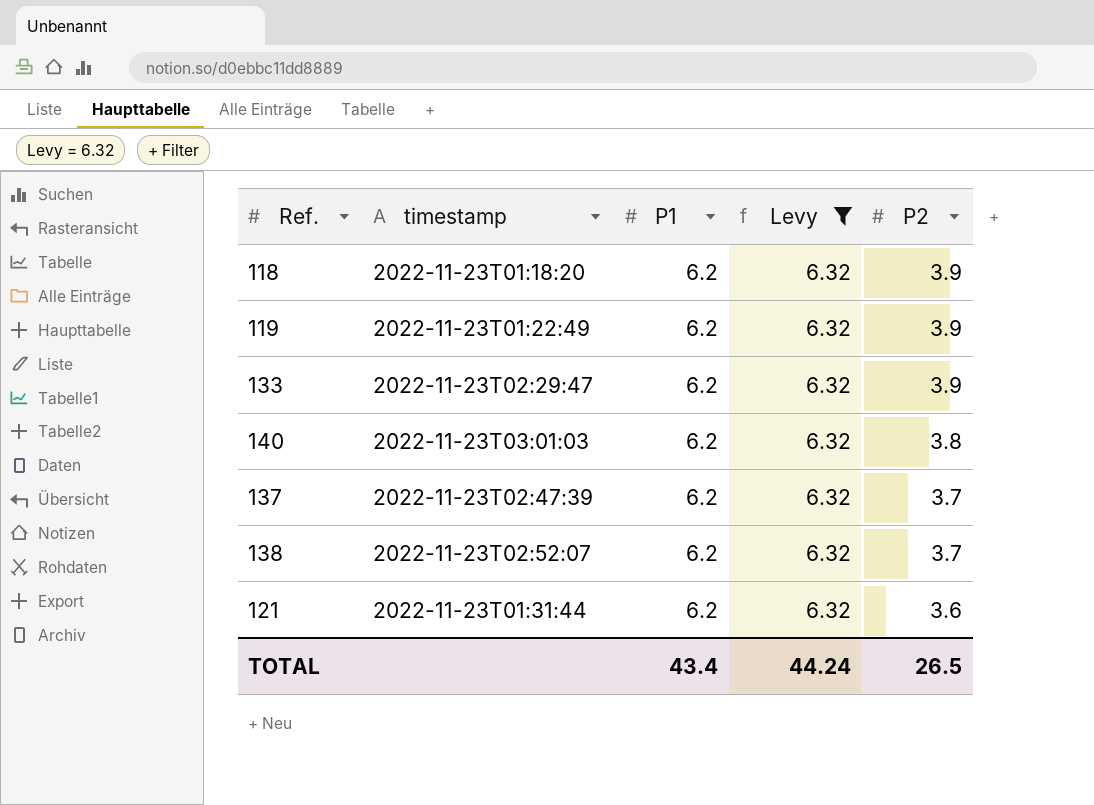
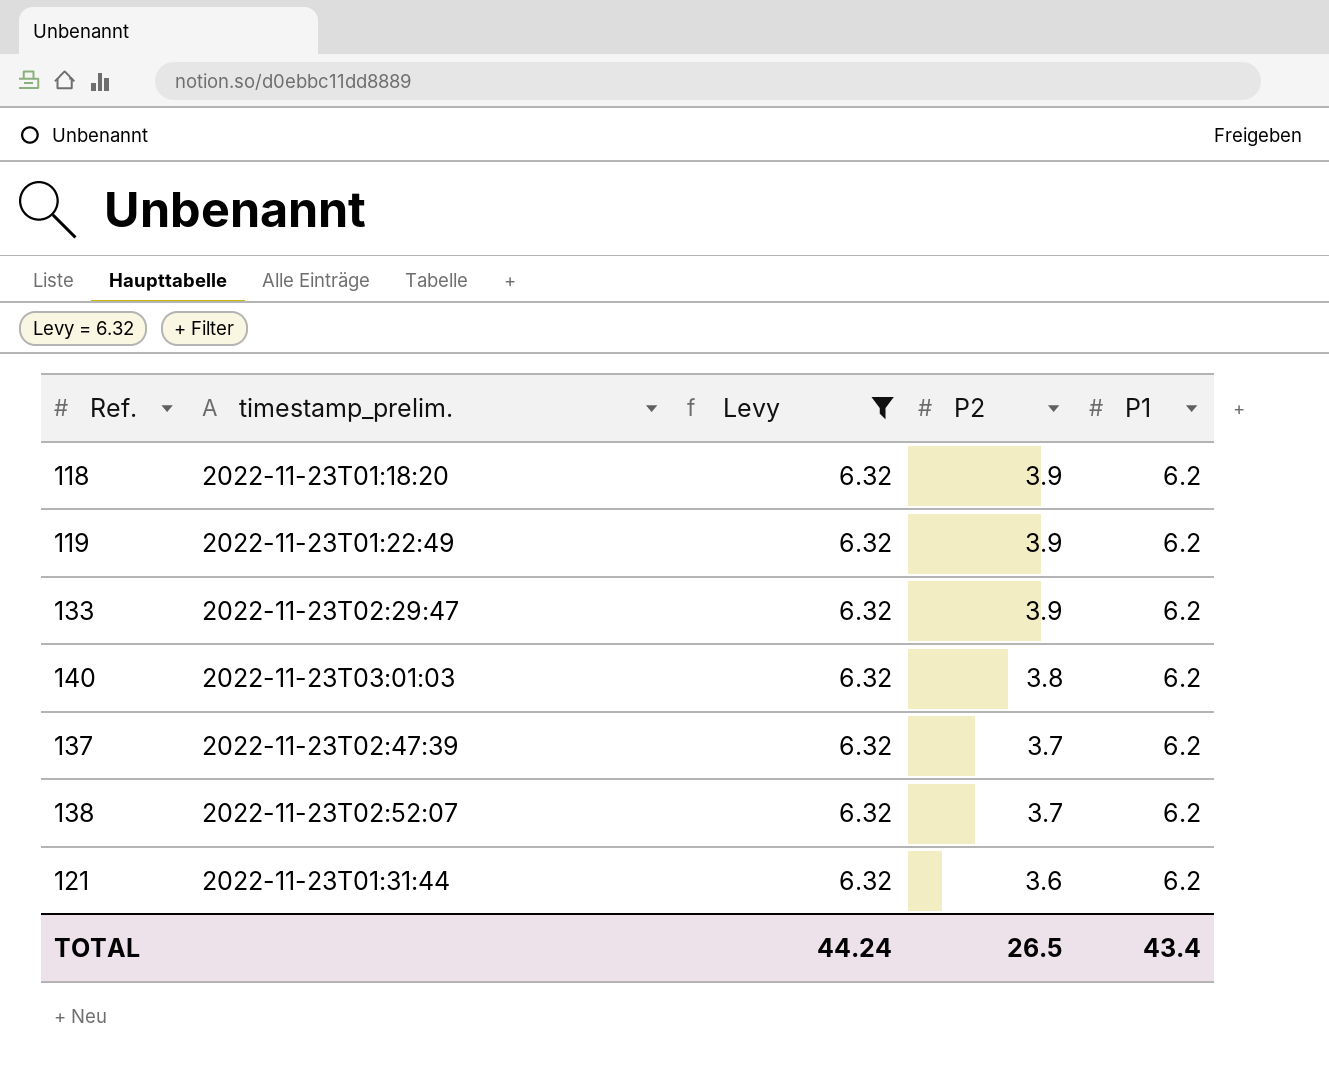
column name: timestamp -> timestamp_prelim.
column P1 | position: 3 -> 5

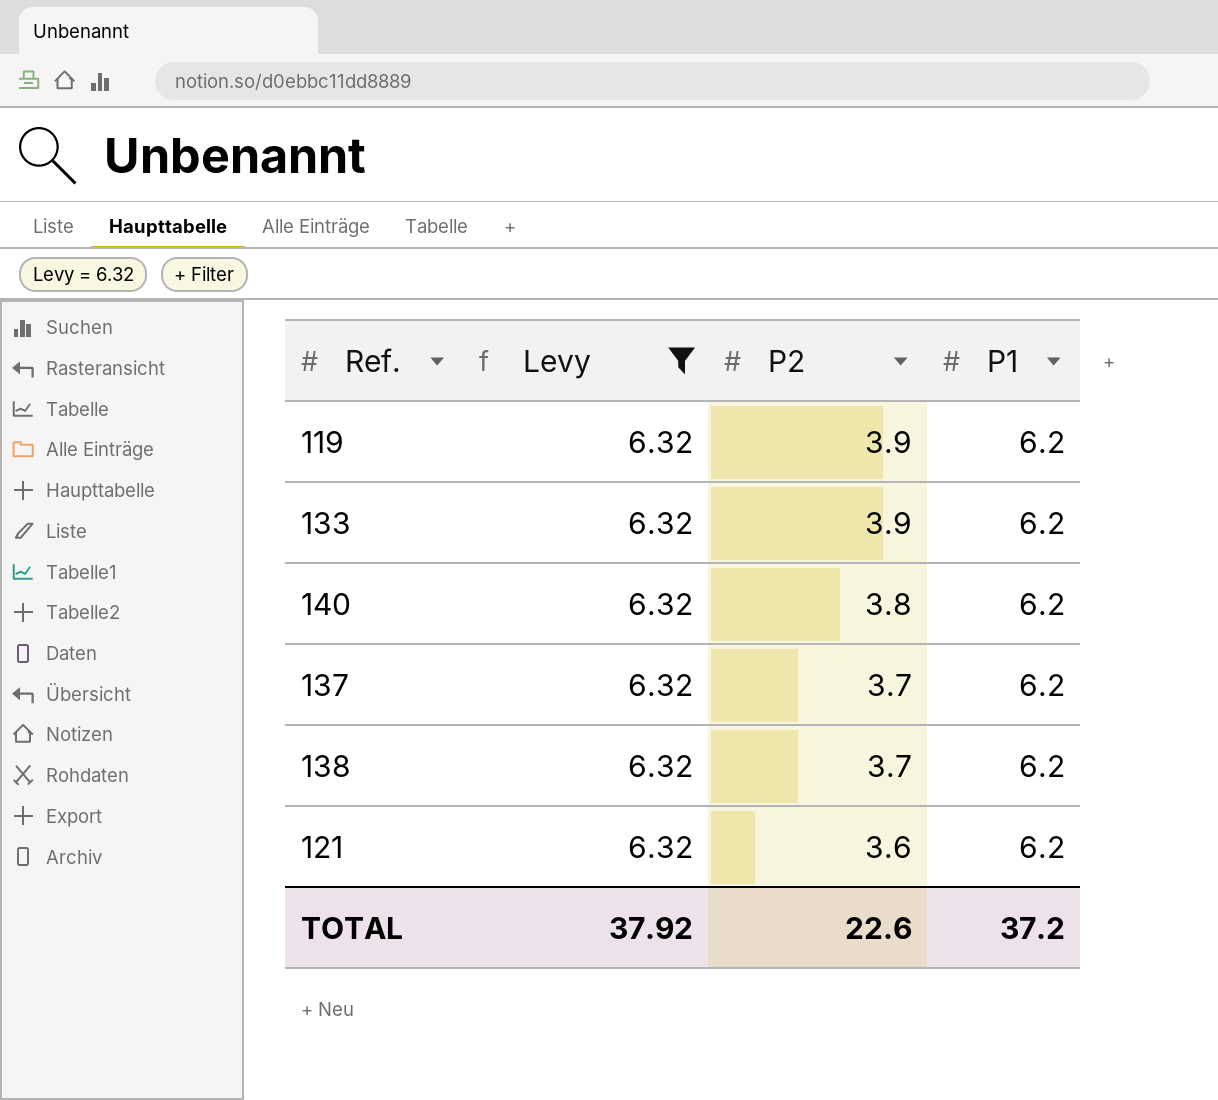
column timestamp_prelim. | position: 2 -> none
row 118: 2022-11-23T01:18:20 | 6.32 | 3.9 | 6.2 -> none
TOTAL | Levy: 44.24 -> 37.92
TOTAL | P2: 26.5 -> 22.6
TOTAL | P1: 43.4 -> 37.2

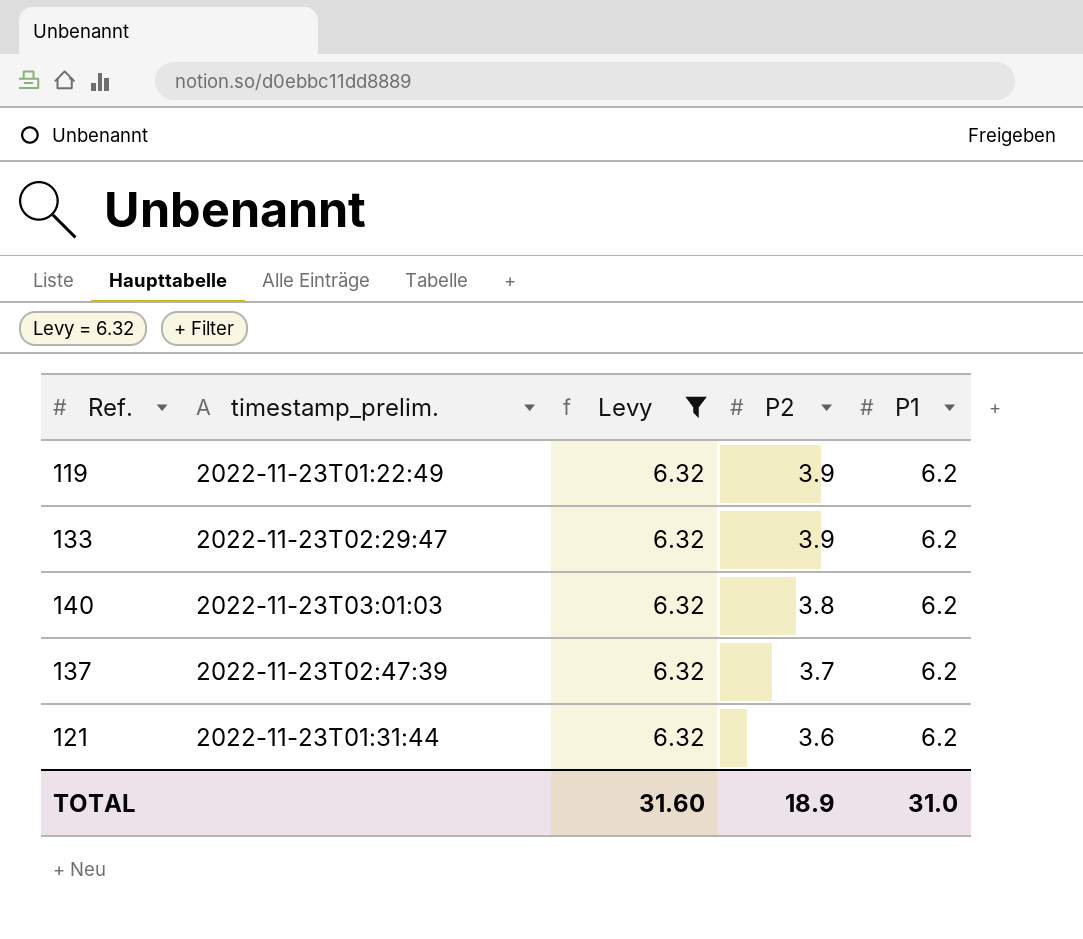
column timestamp_prelim. | position: none -> 2
row 138: 6.32 | 3.7 | 6.2 -> none
TOTAL | Levy: 37.92 -> 31.60
TOTAL | P2: 22.6 -> 18.9
TOTAL | P1: 37.2 -> 31.0

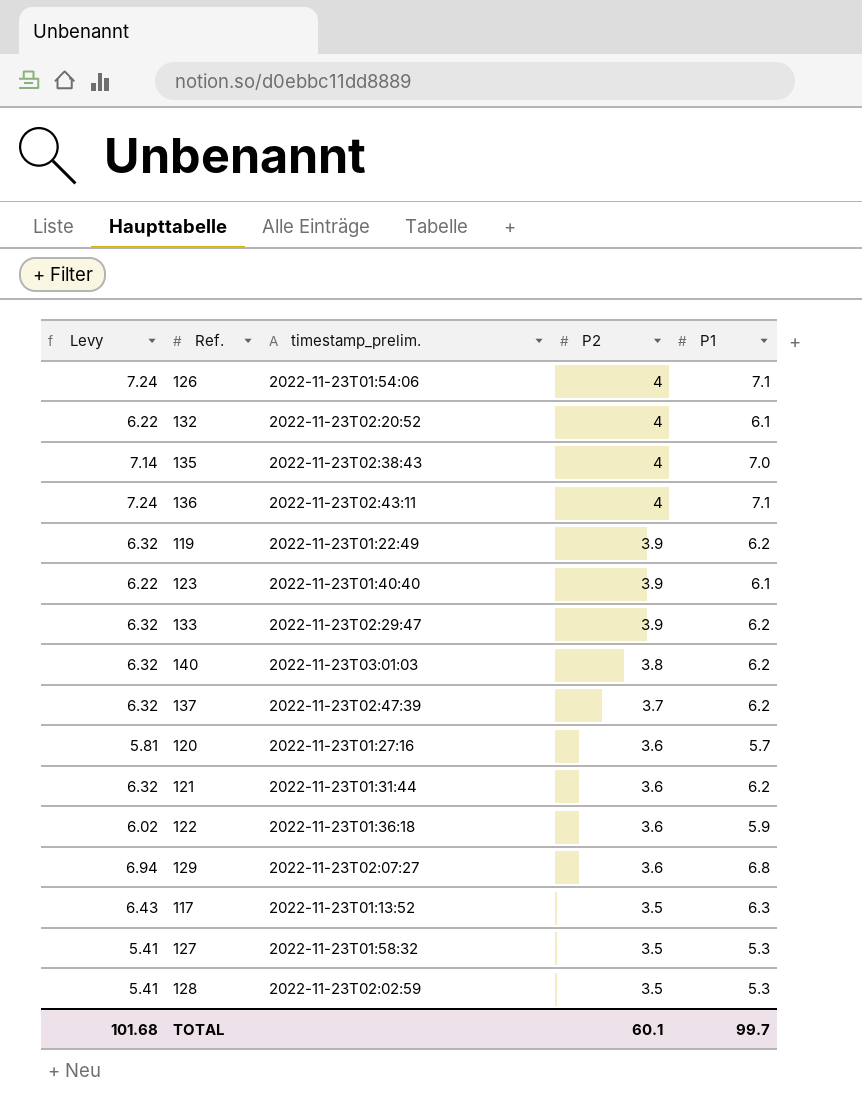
filter: Levy = 6.32 -> none
column Levy | position: 3 -> 1
TOTAL | Levy: 31.60 -> 101.68
TOTAL | P2: 18.9 -> 60.1
TOTAL | P1: 31.0 -> 99.7

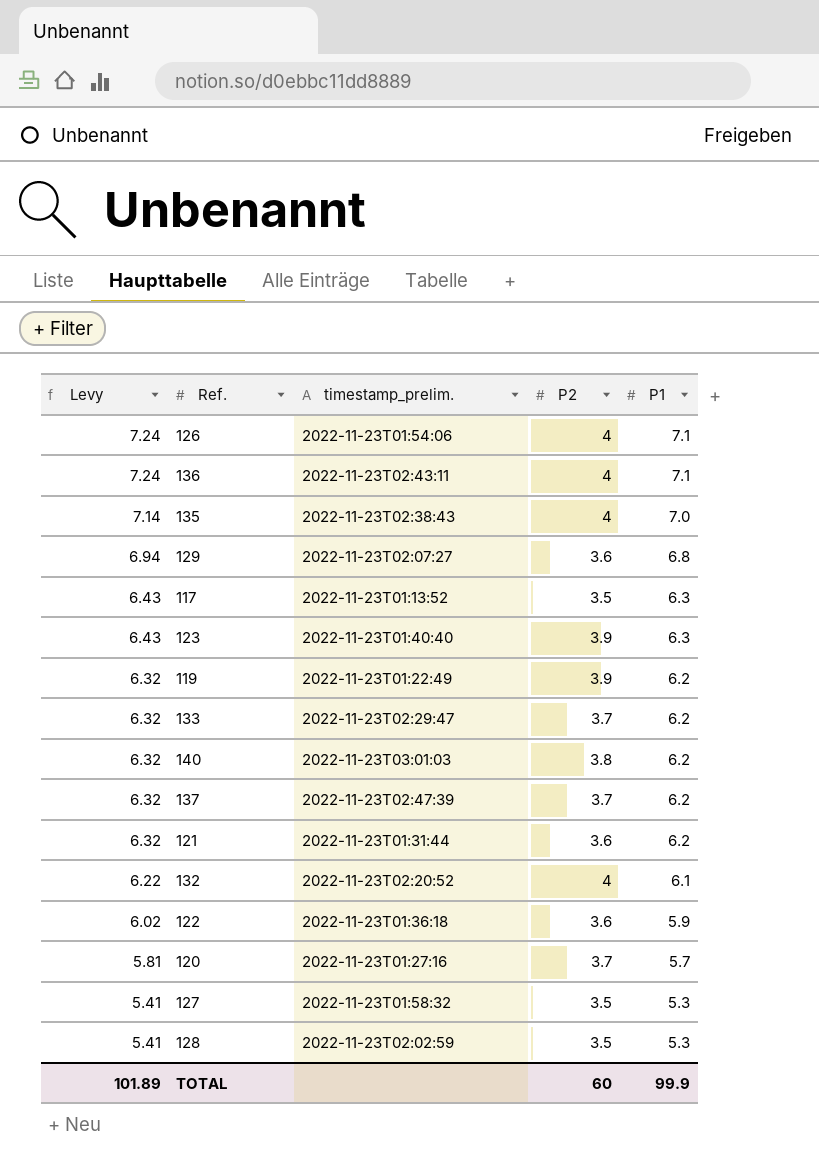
row order: P2 descending -> Levy descending
123 | Levy: 6.22 -> 6.43
123 | P1: 6.1 -> 6.3
133 | P2: 3.9 -> 3.7
120 | P2: 3.6 -> 3.7
TOTAL | Levy: 101.68 -> 101.89
TOTAL | P2: 60.1 -> 60
TOTAL | P1: 99.7 -> 99.9

